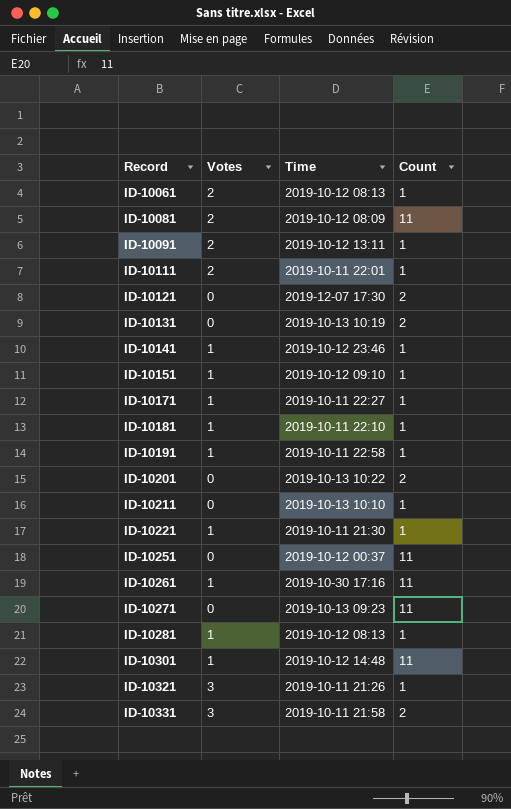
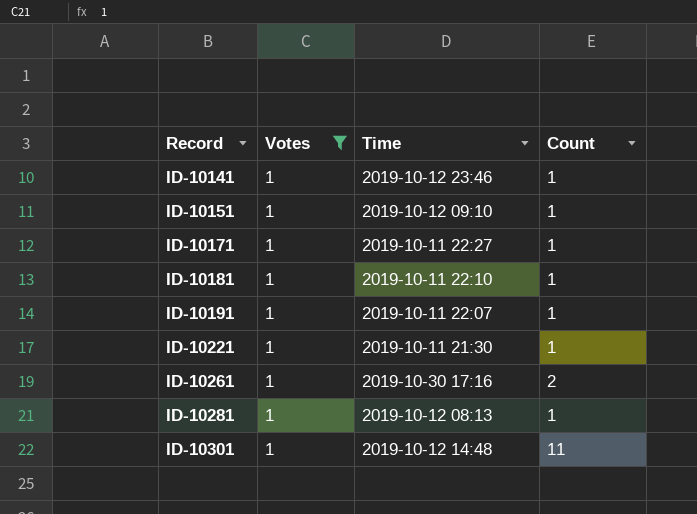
filter: none -> Votes = 1
ID-10191 | Time: 2019-10-11 22:58 -> 2019-10-11 22:07
ID-10261 | Count: 11 -> 2

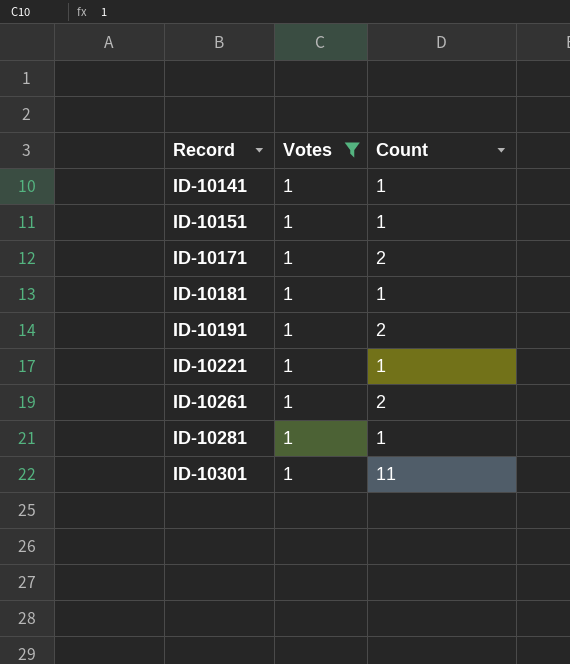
column Time | position: 3 -> none
ID-10171 | Count: 1 -> 2
ID-10191 | Count: 1 -> 2

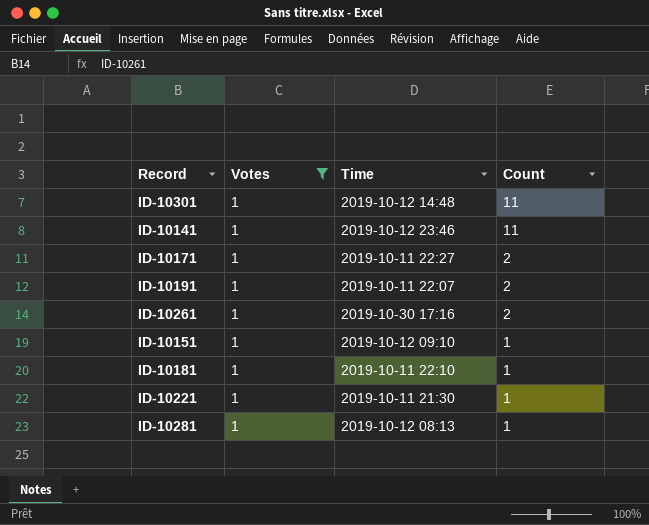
row order: Record ascending -> Count descending
column Time | position: none -> 3
ID-10141 | Count: 1 -> 11

